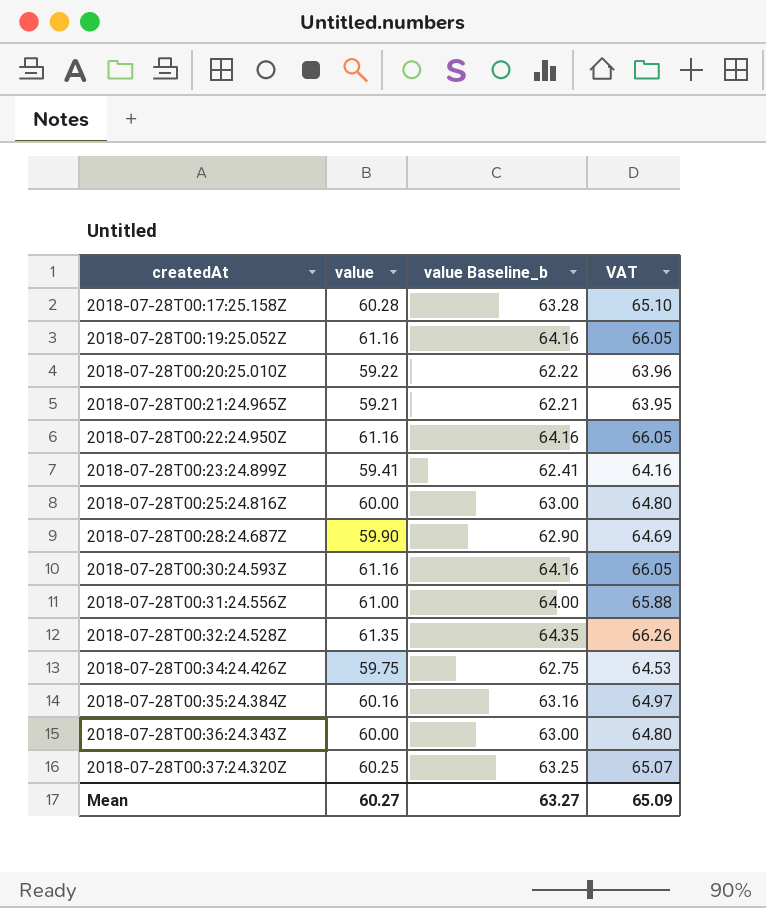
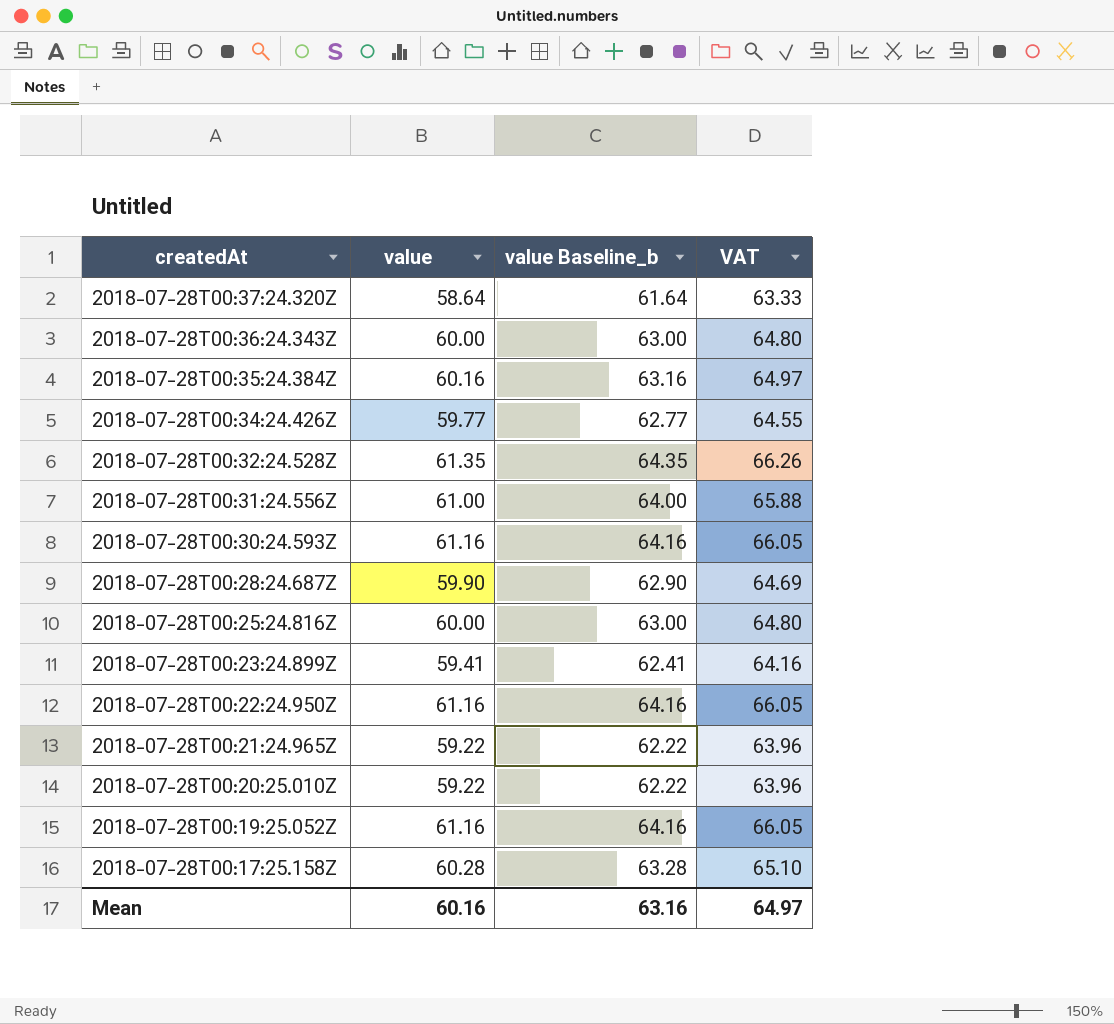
row order: createdAt ascending -> createdAt descending
2018-07-28T00:37:24.320Z | value: 60.25 -> 58.64
2018-07-28T00:37:24.320Z | value Baseline_b: 63.25 -> 61.64
2018-07-28T00:37:24.320Z | VAT: 65.07 -> 63.33
2018-07-28T00:34:24.426Z | value: 59.75 -> 59.77
2018-07-28T00:34:24.426Z | value Baseline_b: 62.75 -> 62.77
2018-07-28T00:34:24.426Z | VAT: 64.53 -> 64.55
2018-07-28T00:21:24.965Z | value: 59.21 -> 59.22
2018-07-28T00:21:24.965Z | value Baseline_b: 62.21 -> 62.22
2018-07-28T00:21:24.965Z | VAT: 63.95 -> 63.96
Mean | value: 60.27 -> 60.16
Mean | value Baseline_b: 63.27 -> 63.16
Mean | VAT: 65.09 -> 64.97

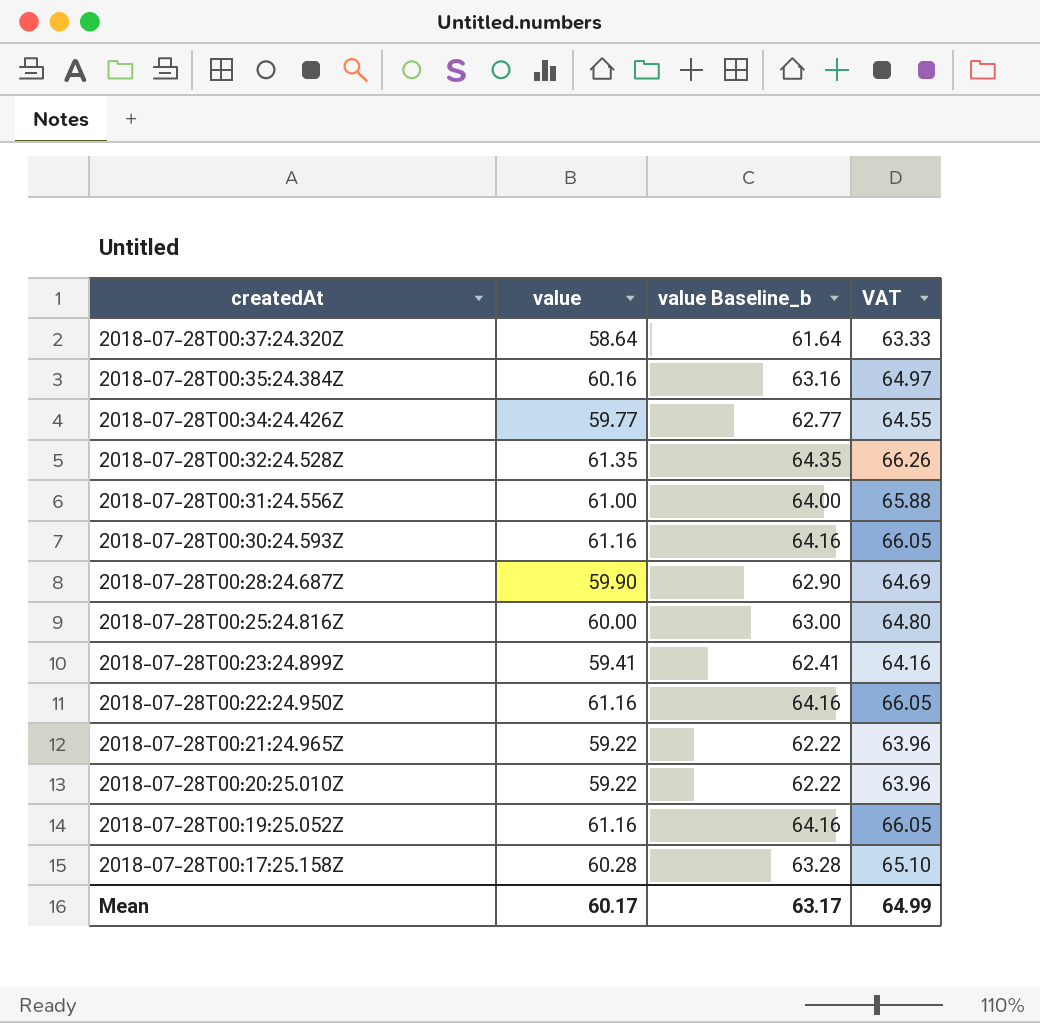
row 2018-07-28T00:36:24.343Z: 60.00 | 63.00 | 64.80 -> none
Mean | value: 60.16 -> 60.17
Mean | value Baseline_b: 63.16 -> 63.17
Mean | VAT: 64.97 -> 64.99

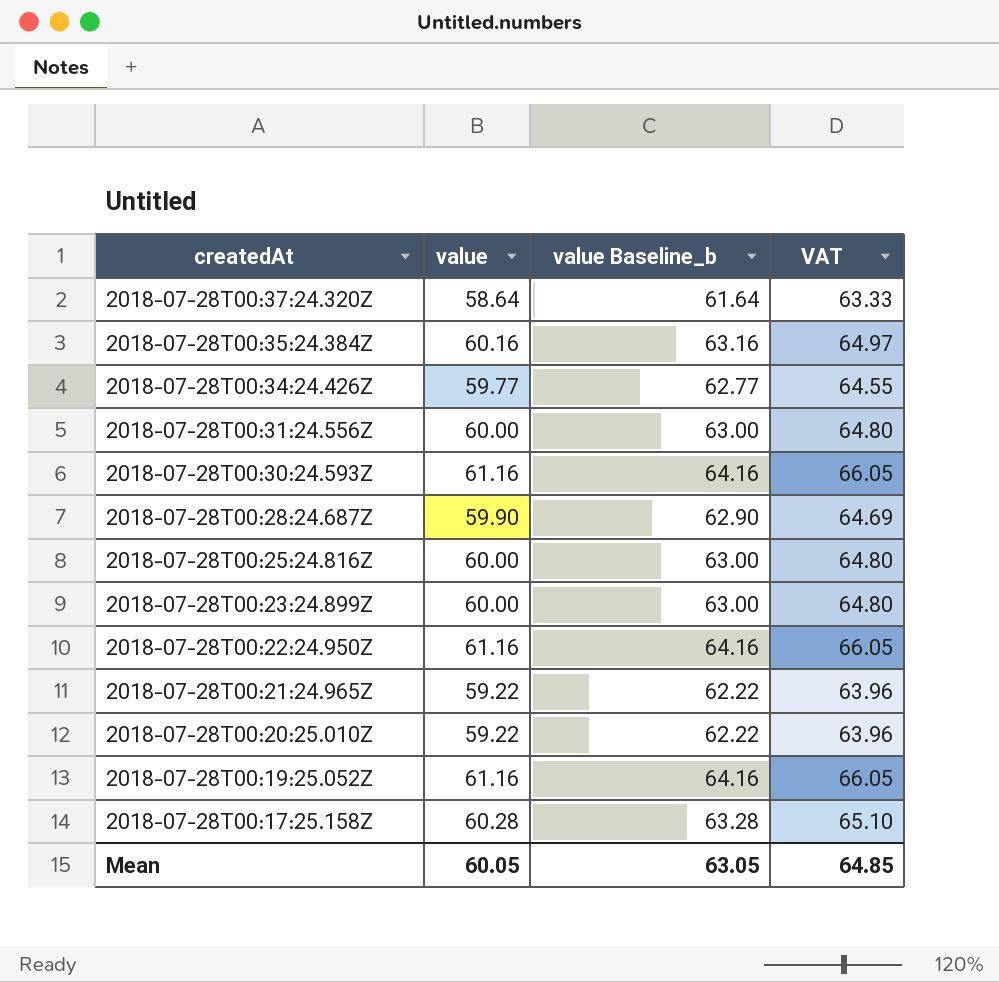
row 2018-07-28T00:32:24.528Z: 61.35 | 64.35 | 66.26 -> none
2018-07-28T00:31:24.556Z | value: 61.00 -> 60.00
2018-07-28T00:31:24.556Z | value Baseline_b: 64.00 -> 63.00
2018-07-28T00:31:24.556Z | VAT: 65.88 -> 64.80
2018-07-28T00:23:24.899Z | value: 59.41 -> 60.00
2018-07-28T00:23:24.899Z | value Baseline_b: 62.41 -> 63.00
2018-07-28T00:23:24.899Z | VAT: 64.16 -> 64.80
Mean | value: 60.17 -> 60.05
Mean | value Baseline_b: 63.17 -> 63.05
Mean | VAT: 64.99 -> 64.85

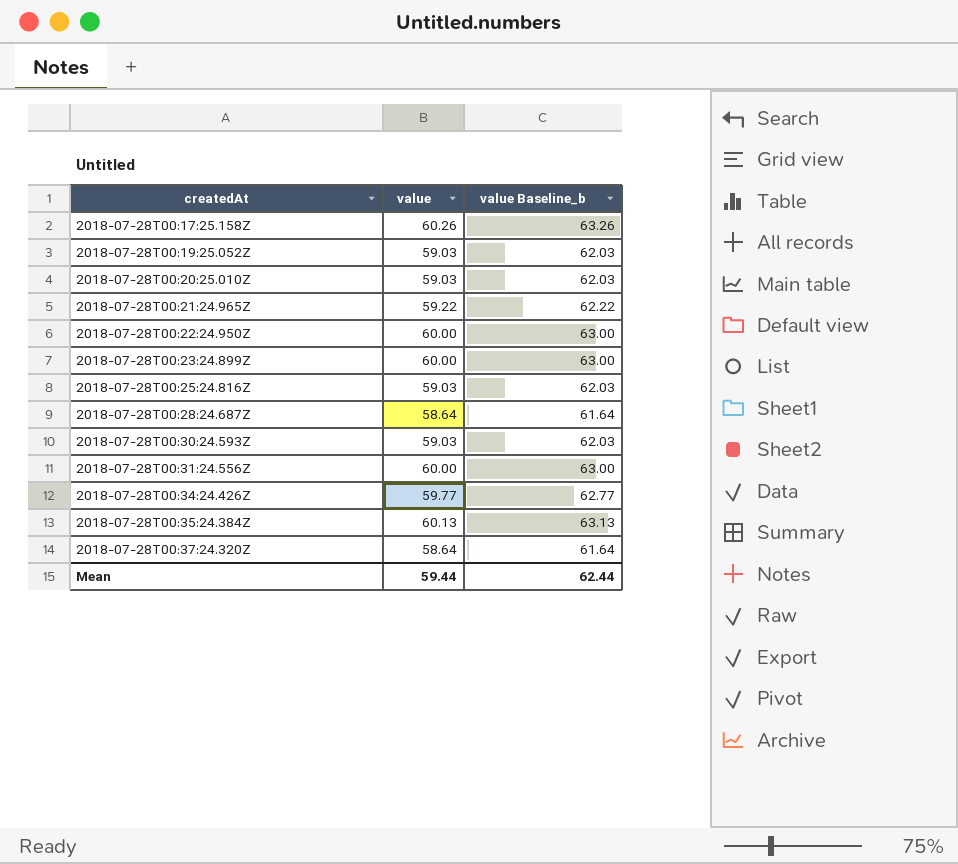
row order: createdAt descending -> createdAt ascending
column VAT | formula: [value] * 1.08 -> none
2018-07-28T00:17:25.158Z | value: 60.28 -> 60.26
2018-07-28T00:17:25.158Z | value Baseline_b: 63.28 -> 63.26
2018-07-28T00:19:25.052Z | value: 61.16 -> 59.03
2018-07-28T00:19:25.052Z | value Baseline_b: 64.16 -> 62.03
2018-07-28T00:20:25.010Z | value: 59.22 -> 59.03
2018-07-28T00:20:25.010Z | value Baseline_b: 62.22 -> 62.03
2018-07-28T00:22:24.950Z | value: 61.16 -> 60.00
2018-07-28T00:22:24.950Z | value Baseline_b: 64.16 -> 63.00
2018-07-28T00:25:24.816Z | value: 60.00 -> 59.03
2018-07-28T00:25:24.816Z | value Baseline_b: 63.00 -> 62.03
2018-07-28T00:28:24.687Z | value: 59.90 -> 58.64
2018-07-28T00:28:24.687Z | value Baseline_b: 62.90 -> 61.64
2018-07-28T00:30:24.593Z | value: 61.16 -> 59.03
2018-07-28T00:30:24.593Z | value Baseline_b: 64.16 -> 62.03
2018-07-28T00:35:24.384Z | value: 60.16 -> 60.13
2018-07-28T00:35:24.384Z | value Baseline_b: 63.16 -> 63.13
Mean | value: 60.05 -> 59.44
Mean | value Baseline_b: 63.05 -> 62.44

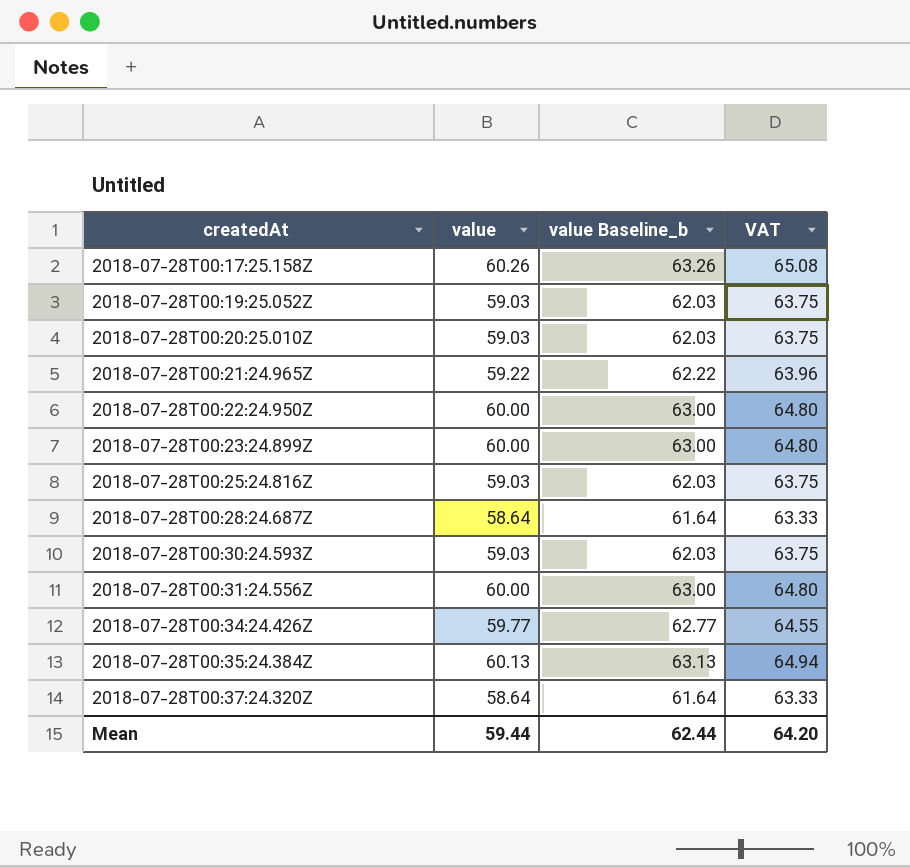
column VAT | formula: none -> [value] * 1.08

